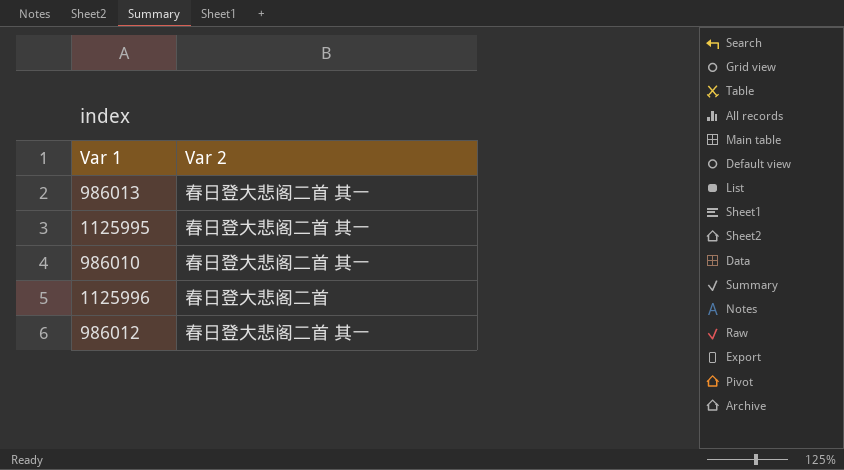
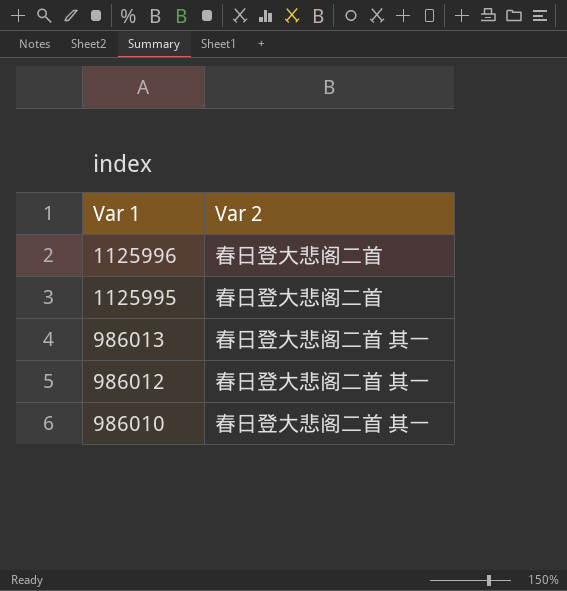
row order: none -> Var 1 descending
1125995 | Var 2: 春日登大悲阁二首 其一 -> 春日登大悲阁二首

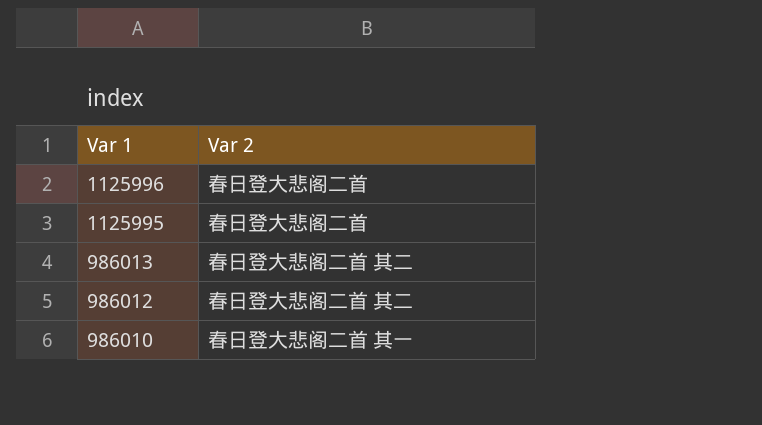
986013 | Var 2: 春日登大悲阁二首 其一 -> 春日登大悲阁二首 其二
986012 | Var 2: 春日登大悲阁二首 其一 -> 春日登大悲阁二首 其二

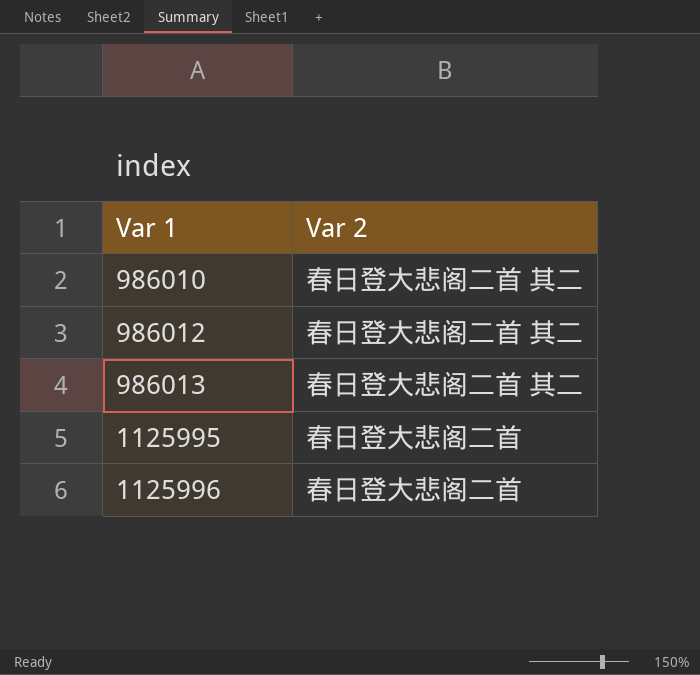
row order: Var 1 descending -> Var 1 ascending
986010 | Var 2: 春日登大悲阁二首 其一 -> 春日登大悲阁二首 其二

